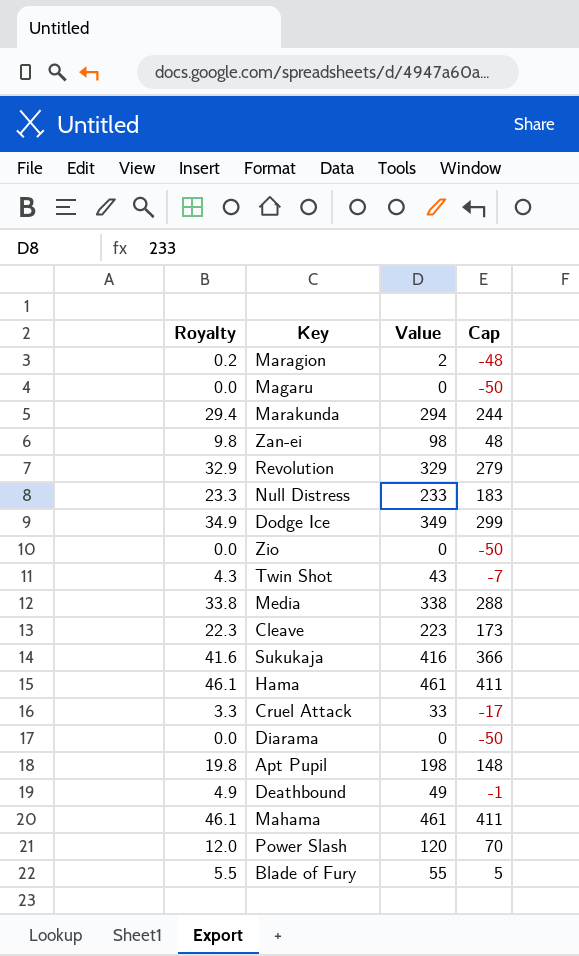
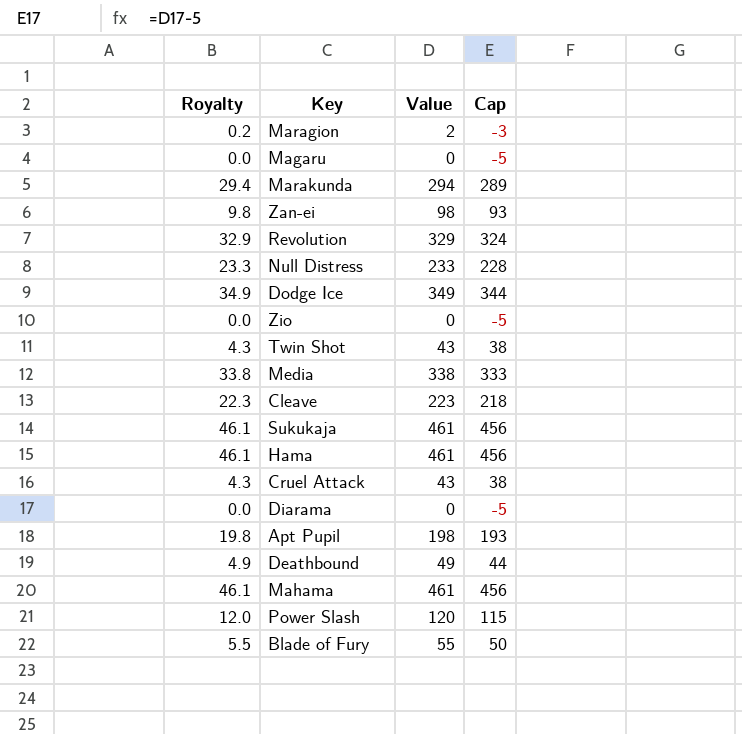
column Cap | formula: [Value] - 50 -> [Value] - 5
Sukukaja | Royalty: 41.6 -> 46.1
Sukukaja | Value: 416 -> 461
Cruel Attack | Royalty: 3.3 -> 4.3
Cruel Attack | Value: 33 -> 43

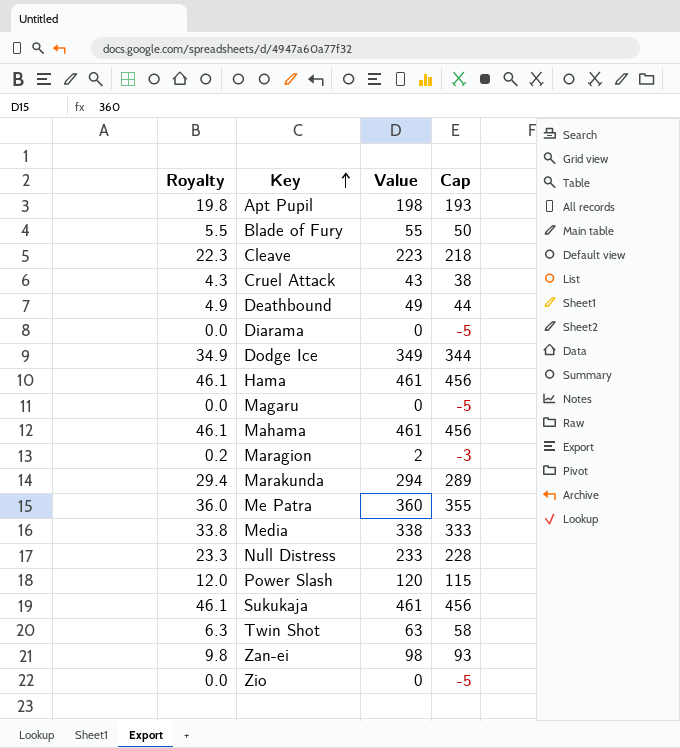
row order: none -> Key ascending
row Revolution: 32.9 | 329 | 324 -> none
row Me Patra: none -> 36.0 | 360 | 355
Twin Shot | Royalty: 4.3 -> 6.3
Twin Shot | Value: 43 -> 63
Twin Shot | Cap: 38 -> 58

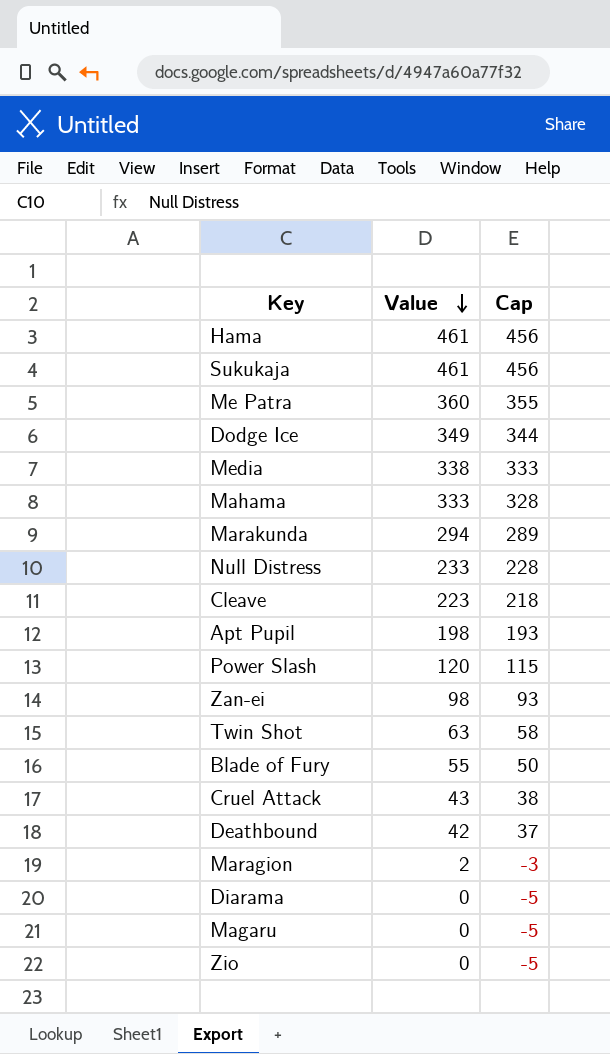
row order: Key ascending -> Value descending
column Royalty | formula: [Value] * 0.1 -> none
Mahama | Value: 461 -> 333
Mahama | Cap: 456 -> 328
Deathbound | Value: 49 -> 42
Deathbound | Cap: 44 -> 37

